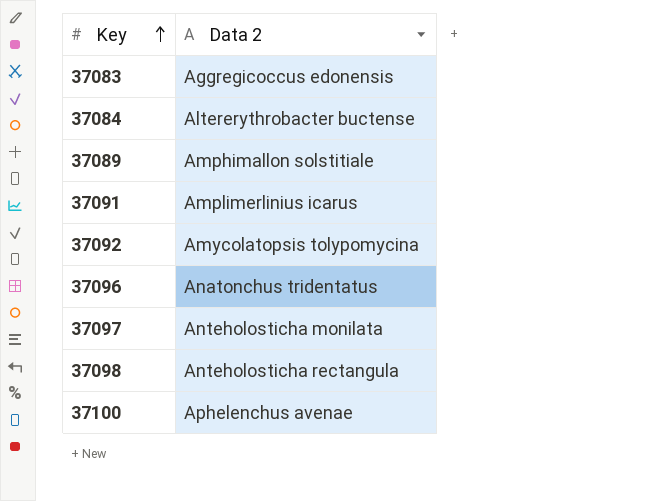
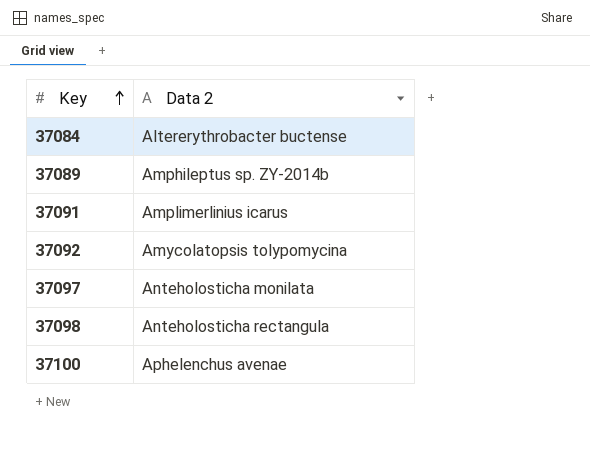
row 37083: Aggregicoccus edonensis -> none
row 37096: Anatonchus tridentatus -> none
37089 | Data 2: Amphimallon solstitiale -> Amphileptus sp. ZY-2014b

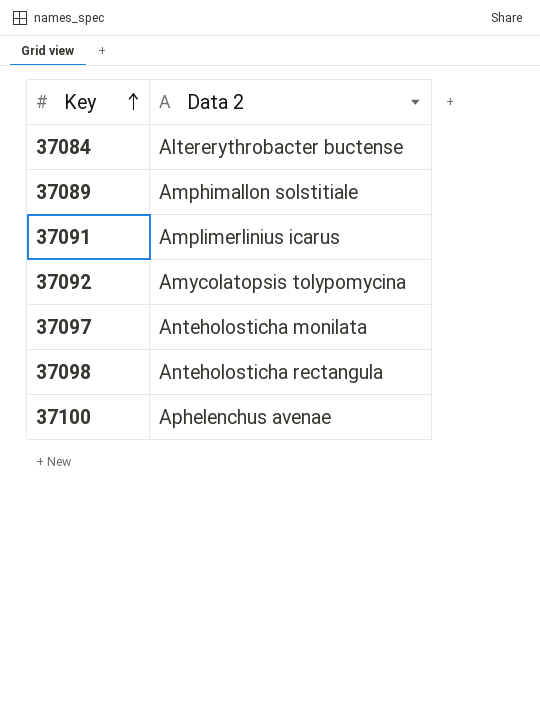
37089 | Data 2: Amphileptus sp. ZY-2014b -> Amphimallon solstitiale

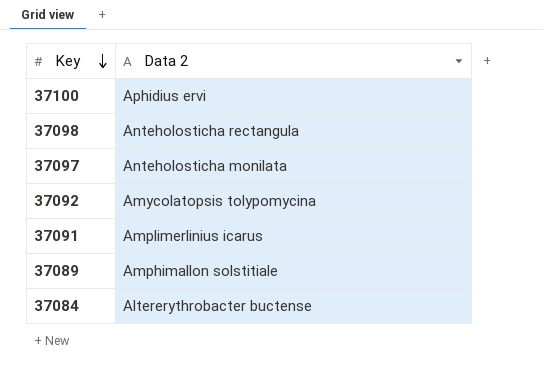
row order: Key ascending -> Key descending
37100 | Data 2: Aphelenchus avenae -> Aphidius ervi

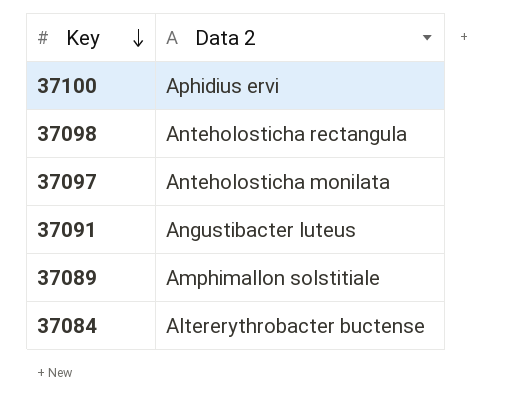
row 37092: Amycolatopsis tolypomycina -> none
37091 | Data 2: Amplimerlinius icarus -> Angustibacter luteus

